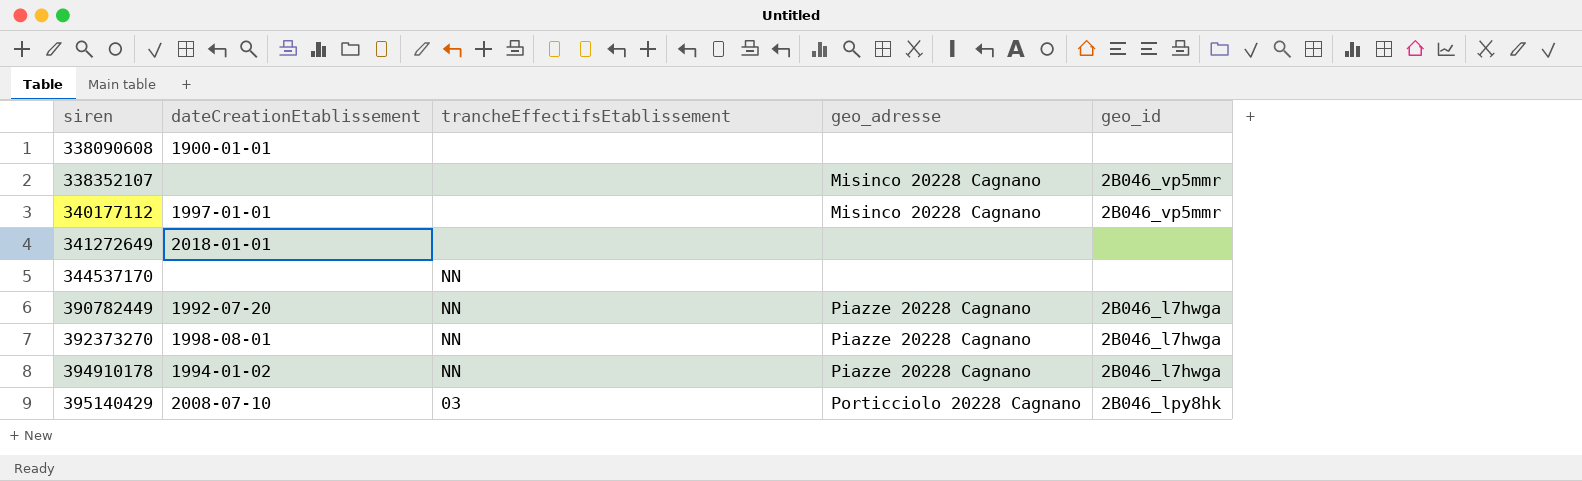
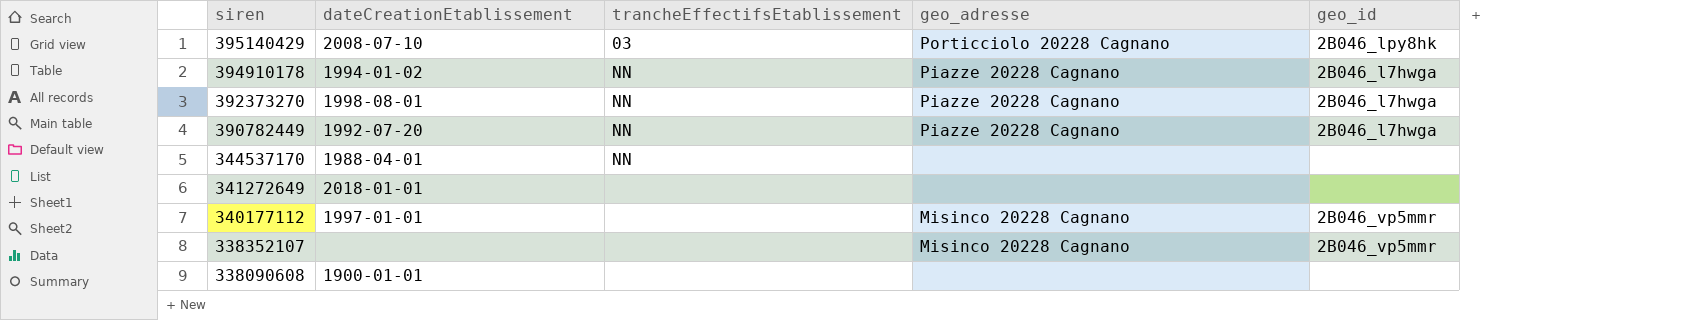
row order: siren ascending -> siren descending
344537170 | dateCreationEtablissement: none -> 1988-04-01

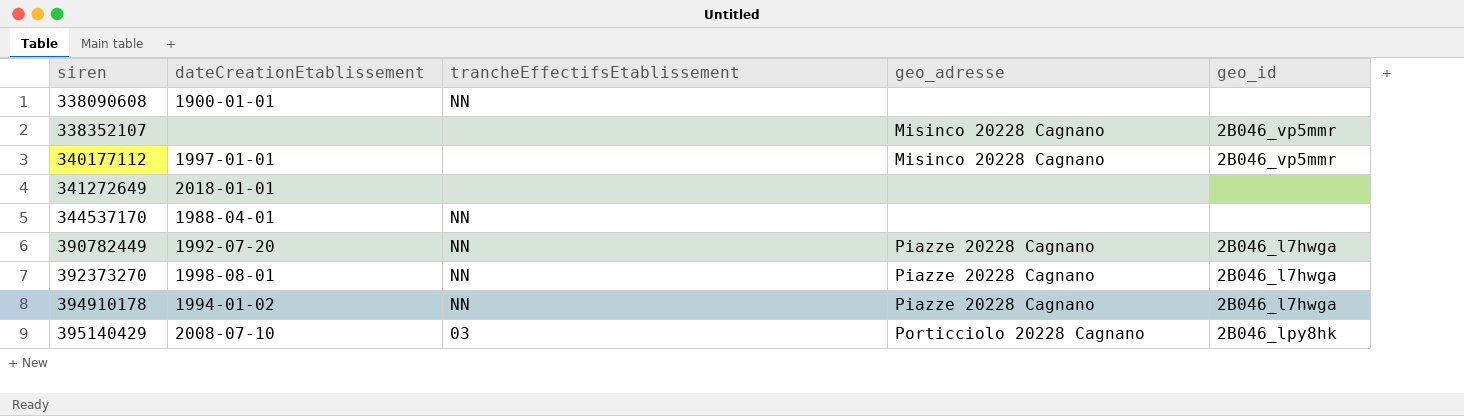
row order: siren descending -> siren ascending
338090608 | trancheEffectifsEtablissement: none -> NN

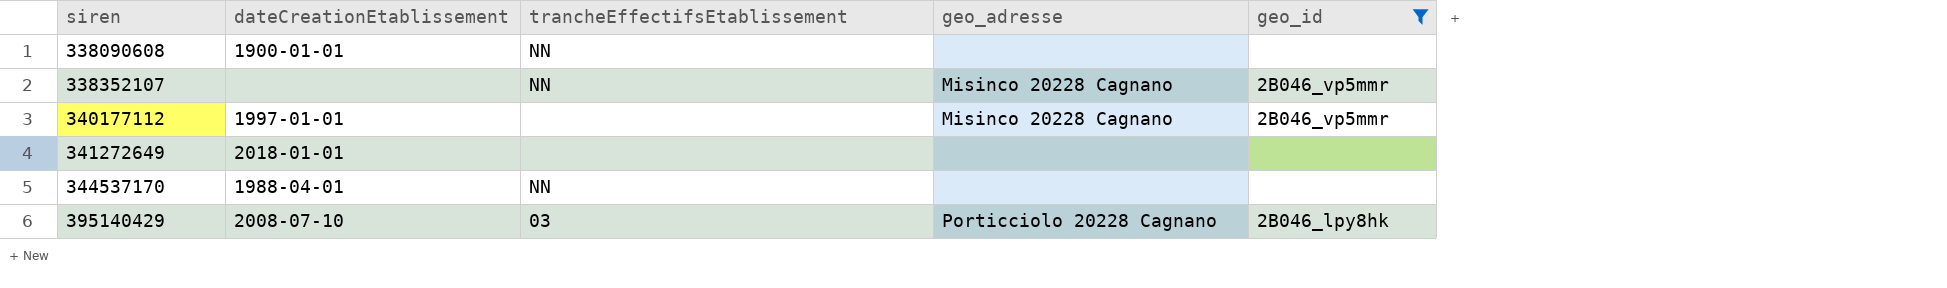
filter: none -> geo_id != 2B046_l7hwga
338352107 | trancheEffectifsEtablissement: none -> NN

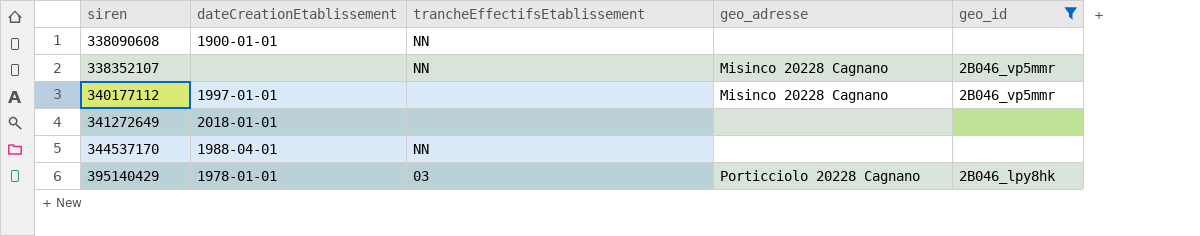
395140429 | dateCreationEtablissement: 2008-07-10 -> 1978-01-01

